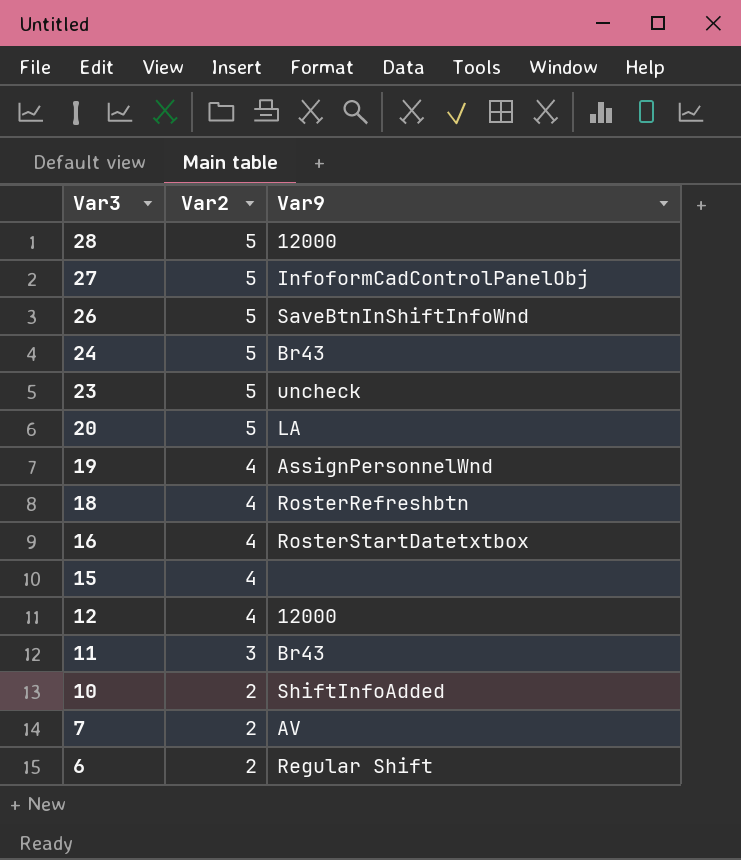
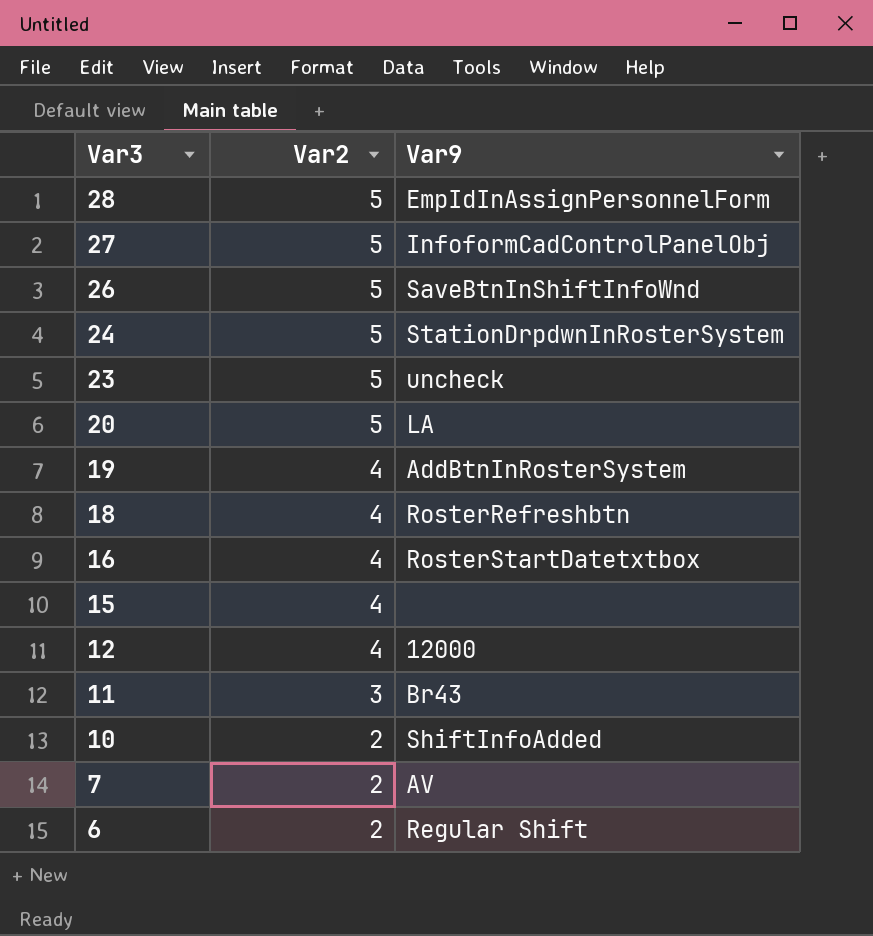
28 | Var9: 12000 -> EmpIdInAssignPersonnelForm
24 | Var9: Br43 -> StationDrpdwnInRosterSystem
19 | Var9: AssignPersonnelWnd -> AddBtnInRosterSystem

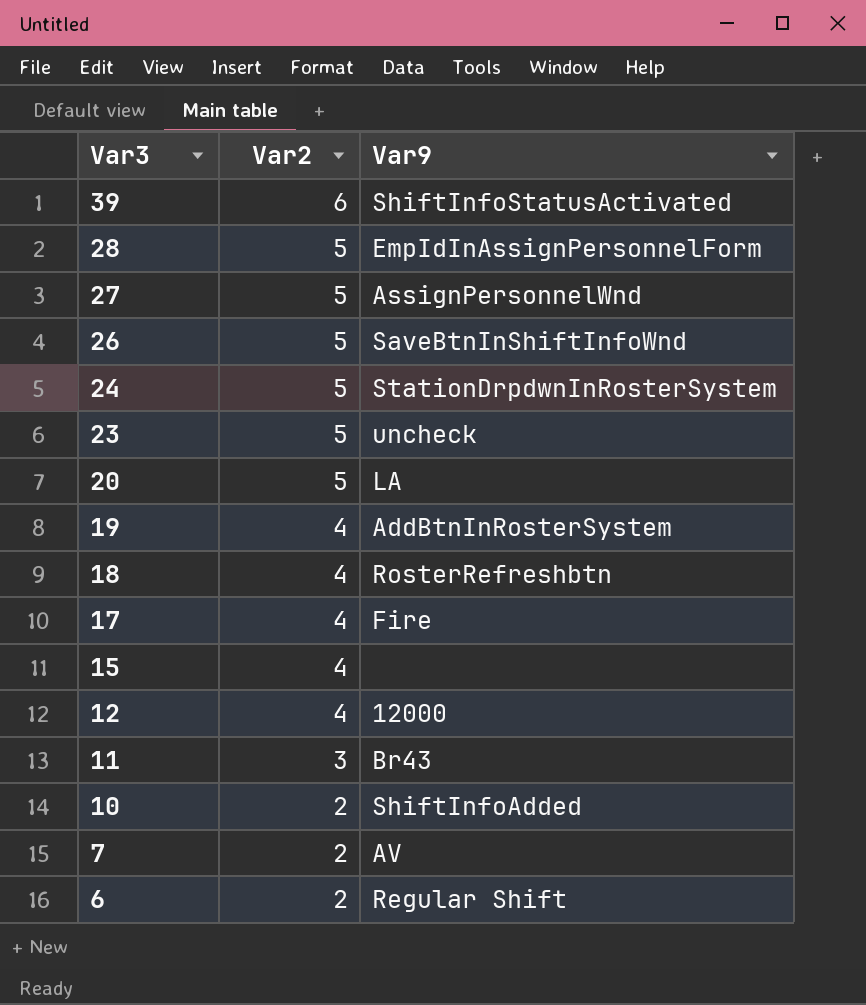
row 16: 4 | RosterStartDatetxtbox -> none
row 39: none -> 6 | ShiftInfoStatusActivated
27 | Var9: InfoformCadControlPanelObj -> AssignPersonnelWnd
row 17: none -> 4 | Fire

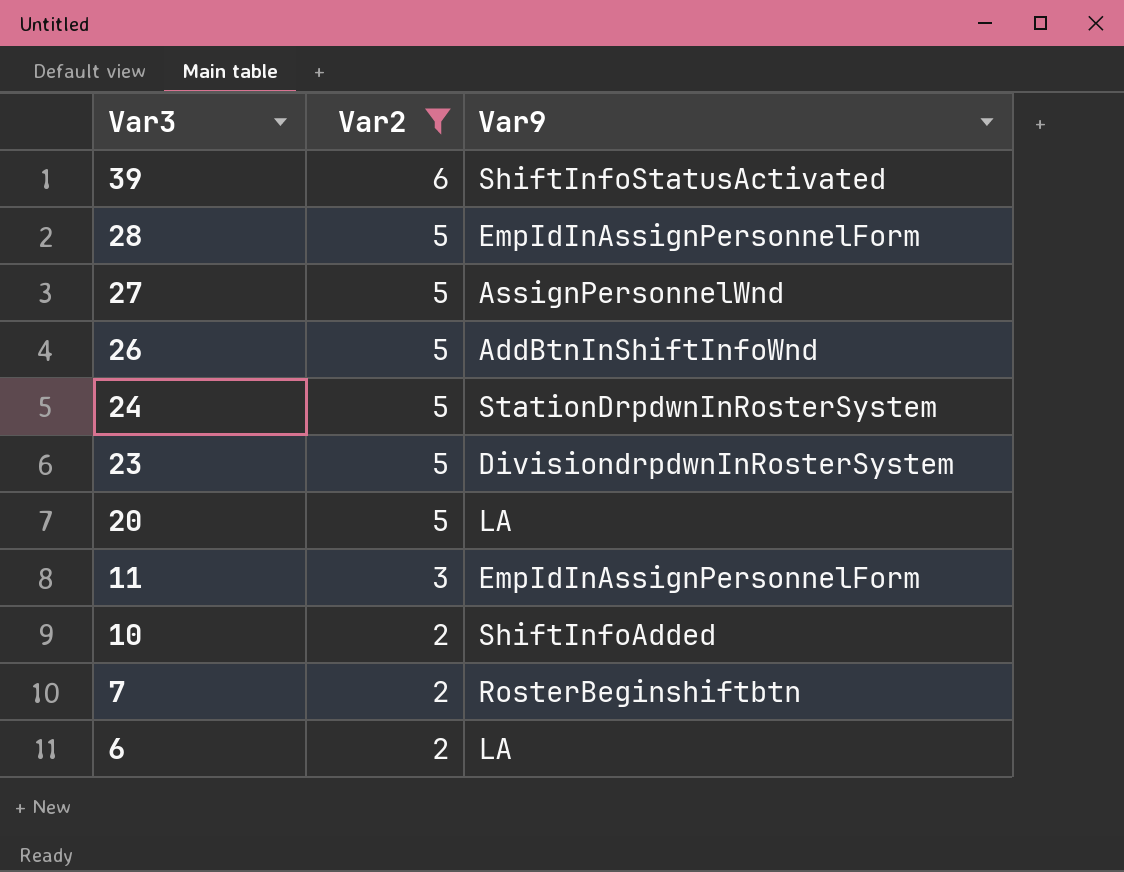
filter: none -> Var2 != 4
26 | Var9: SaveBtnInShiftInfoWnd -> AddBtnInShiftInfoWnd
23 | Var9: uncheck -> DivisiondrpdwnInRosterSystem
11 | Var9: Br43 -> EmpIdInAssignPersonnelForm
7 | Var9: AV -> RosterBeginshiftbtn
6 | Var9: Regular Shift -> LA

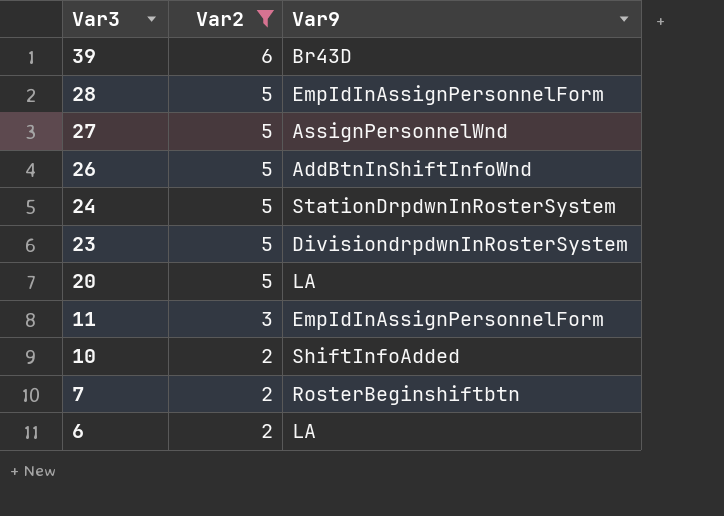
39 | Var9: ShiftInfoStatusActivated -> Br43D

